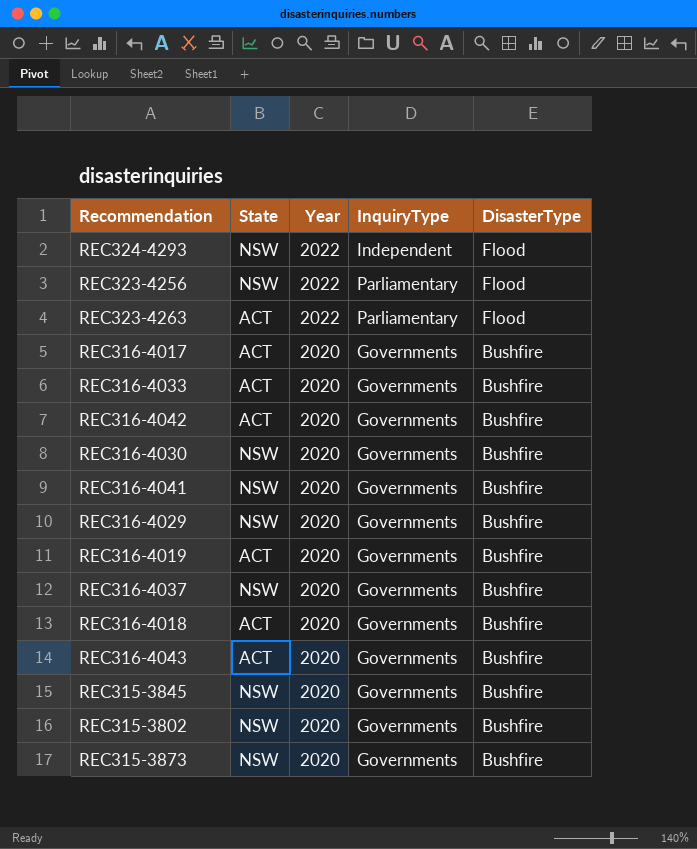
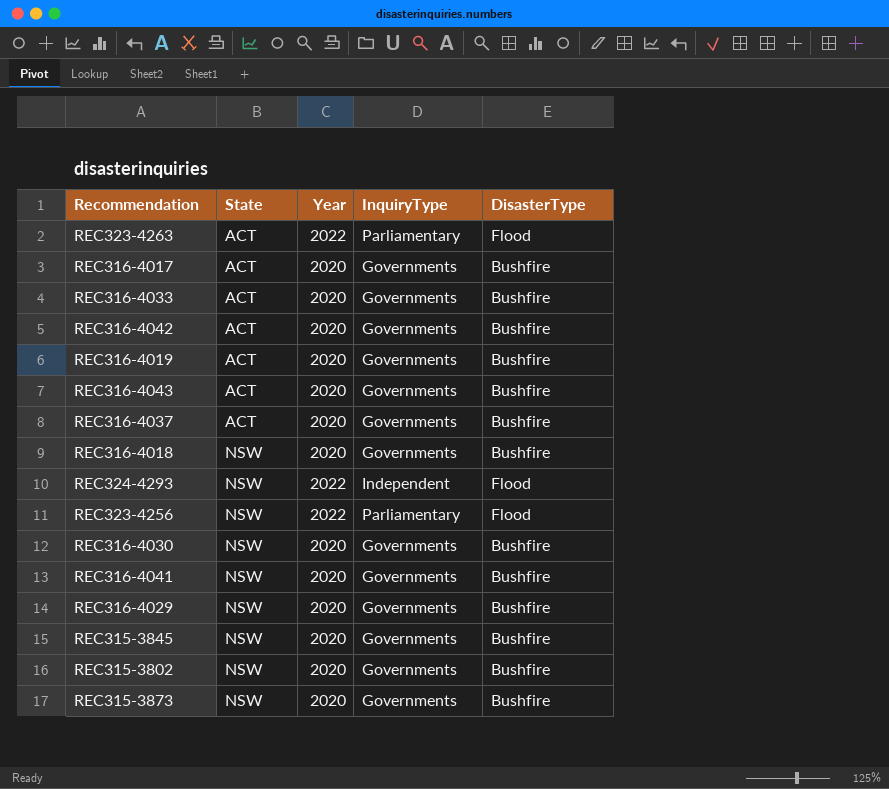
row order: Year descending -> State ascending
REC316-4037 | State: NSW -> ACT
REC316-4018 | State: ACT -> NSW

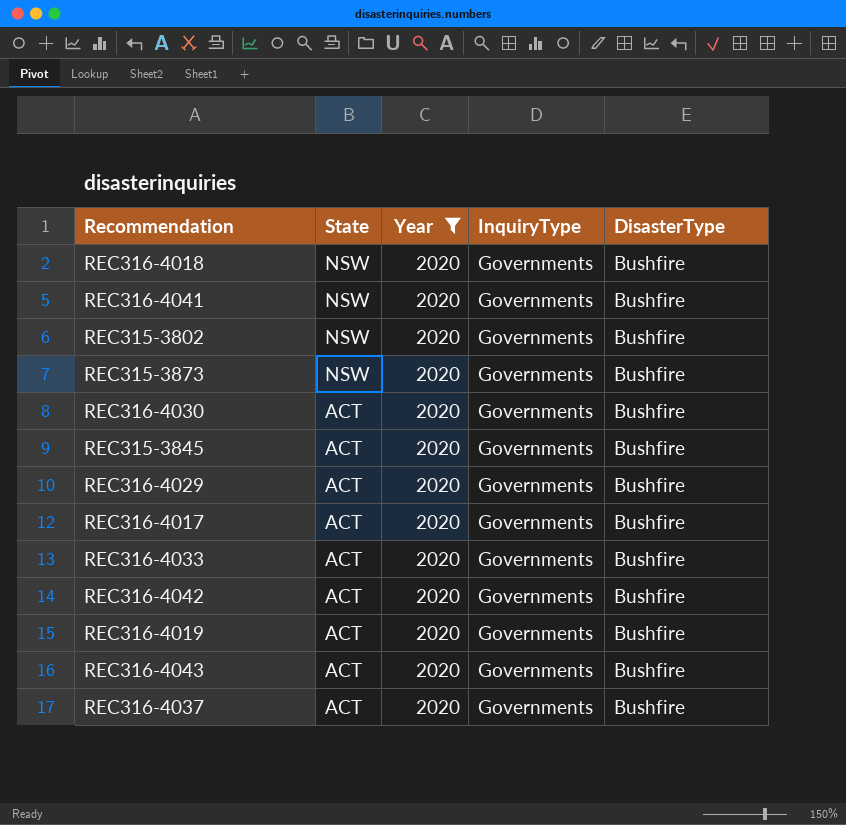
filter: none -> Year = 2020
row order: State ascending -> State descending
REC316-4030 | State: NSW -> ACT
REC315-3845 | State: NSW -> ACT
REC316-4029 | State: NSW -> ACT

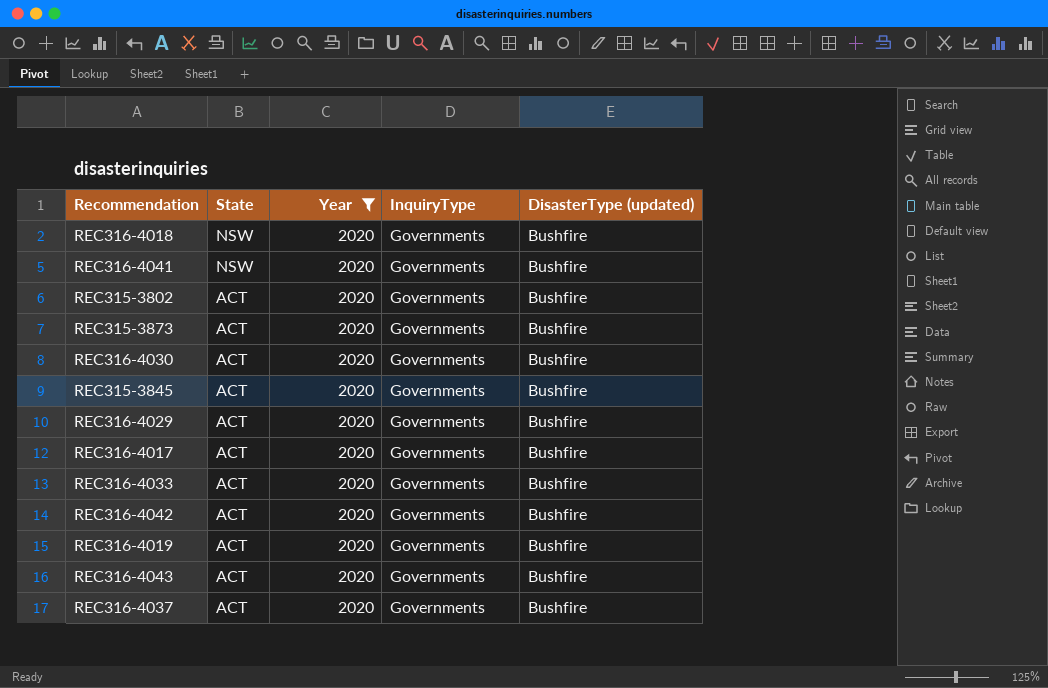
column name: DisasterType -> DisasterType (updated)
REC315-3802 | State: NSW -> ACT
REC315-3873 | State: NSW -> ACT

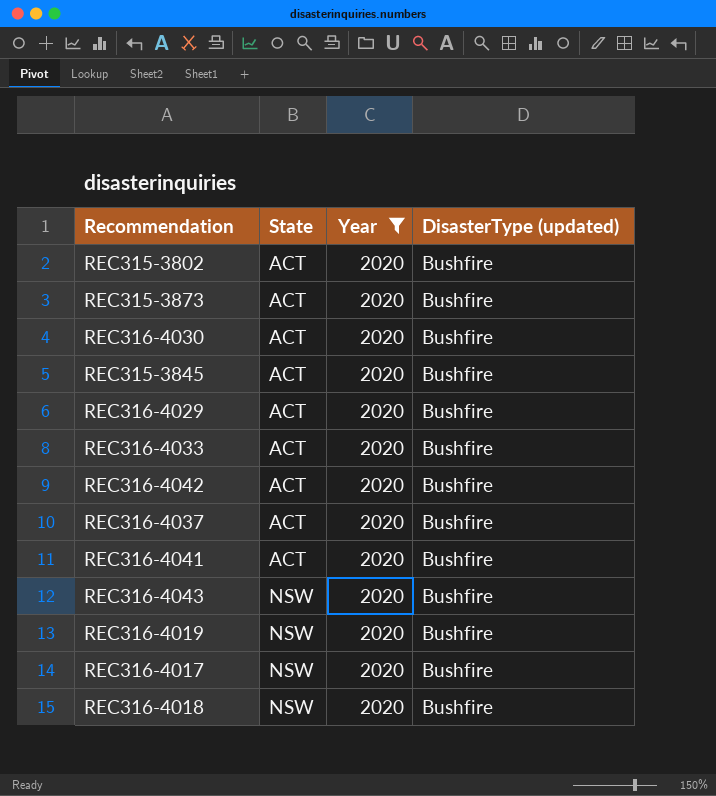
row order: State descending -> State ascending
column InquiryType | position: 4 -> none
REC316-4041 | State: NSW -> ACT
REC316-4043 | State: ACT -> NSW
REC316-4019 | State: ACT -> NSW
REC316-4017 | State: ACT -> NSW

